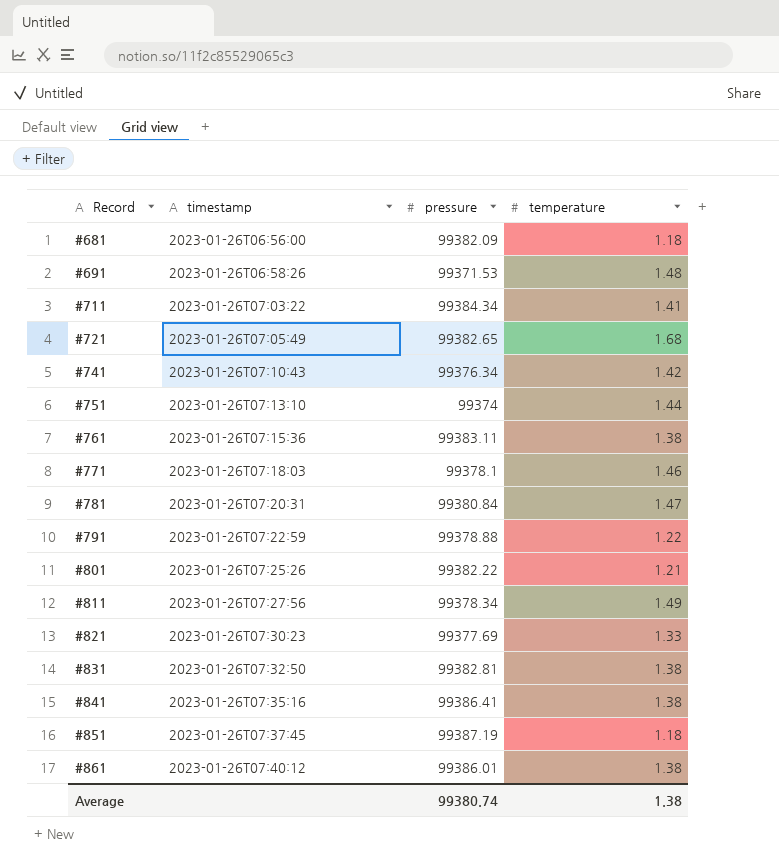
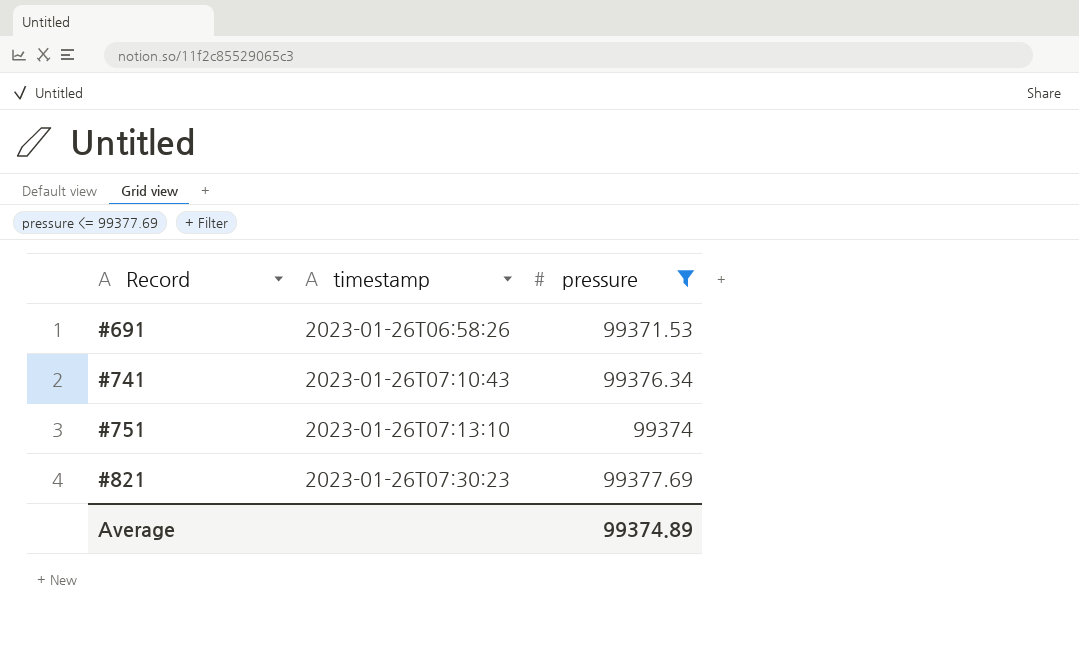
filter: none -> pressure <= 99377.69
column temperature | position: 4 -> none
Average | pressure: 99380.74 -> 99374.89

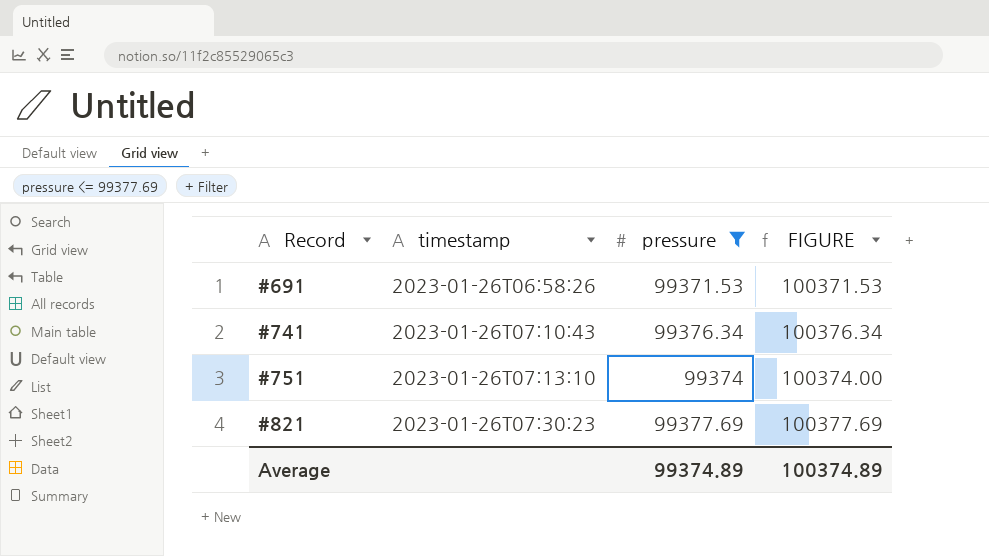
column FIGURE | formula: none -> [pressure] + 1000

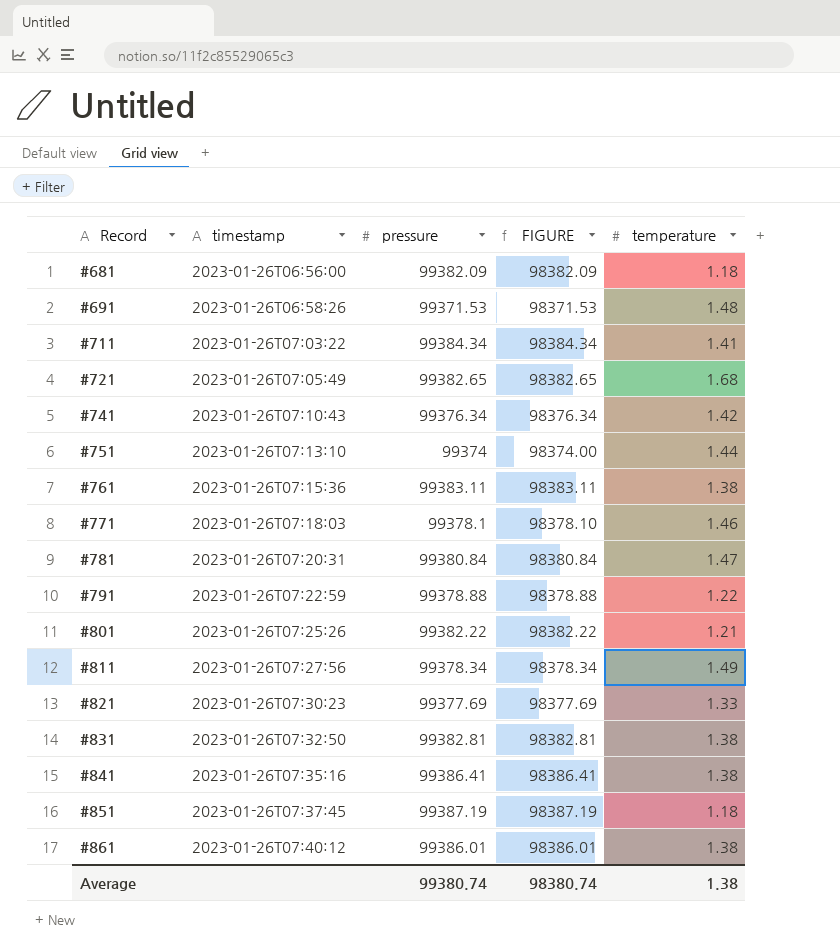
filter: pressure <= 99377.69 -> none
column FIGURE | formula: [pressure] + 1000 -> [pressure] - 1000
column temperature | position: none -> 5
Average | pressure: 99374.89 -> 99380.74
Average | FIGURE: 100374.89 -> 98380.74

